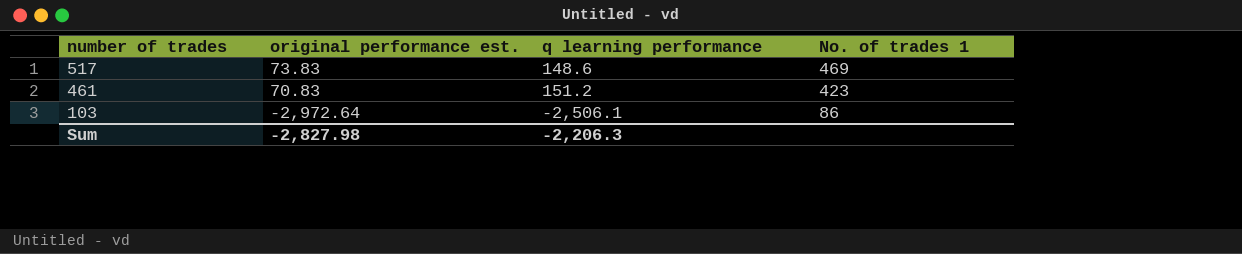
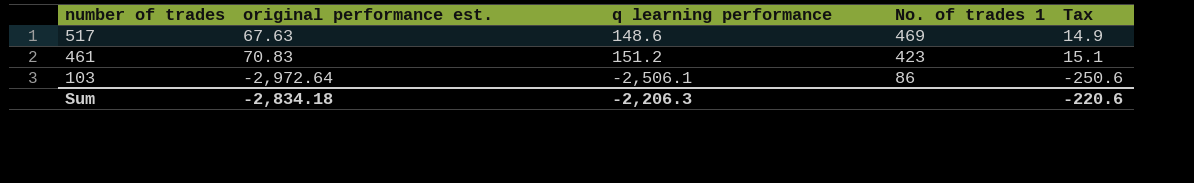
column Tax | formula: none -> [q learning performance] * 0.1
517 | original performance est.: 73.83 -> 67.63
Sum | original performance est.: -2,827.98 -> -2,834.18

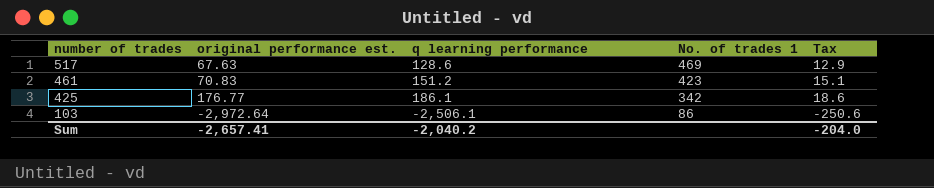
517 | q learning performance: 148.6 -> 128.6
517 | Tax: 14.9 -> 12.9
row 425: none -> 176.77 | 186.1 | 342 | 18.6
Sum | original performance est.: -2,834.18 -> -2,657.41
Sum | q learning performance: -2,206.3 -> -2,040.2
Sum | Tax: -220.6 -> -204.0

